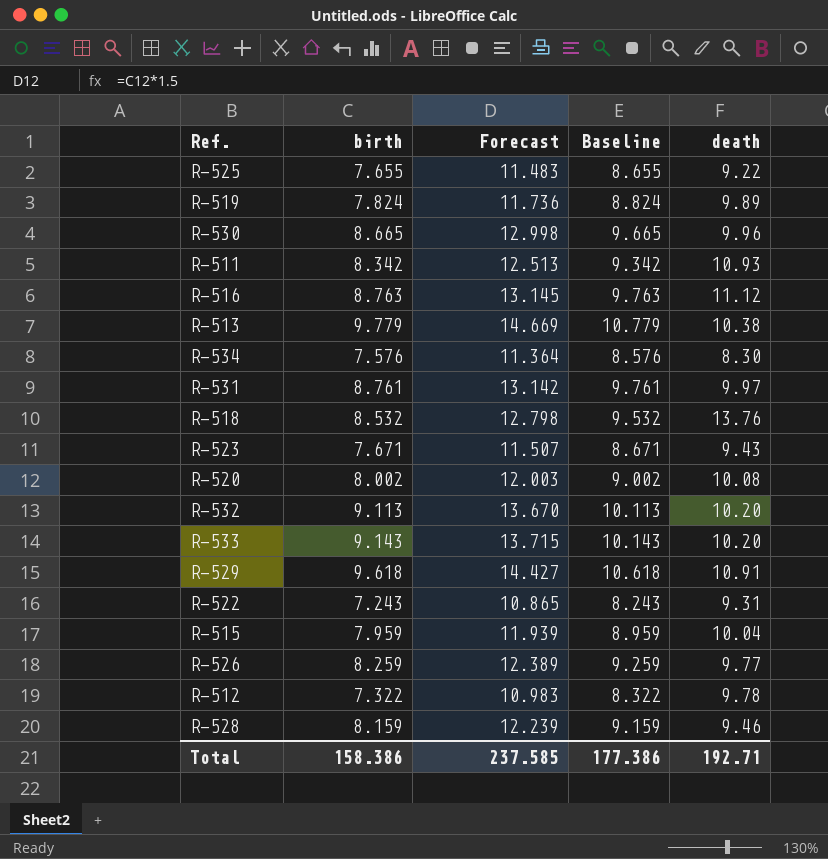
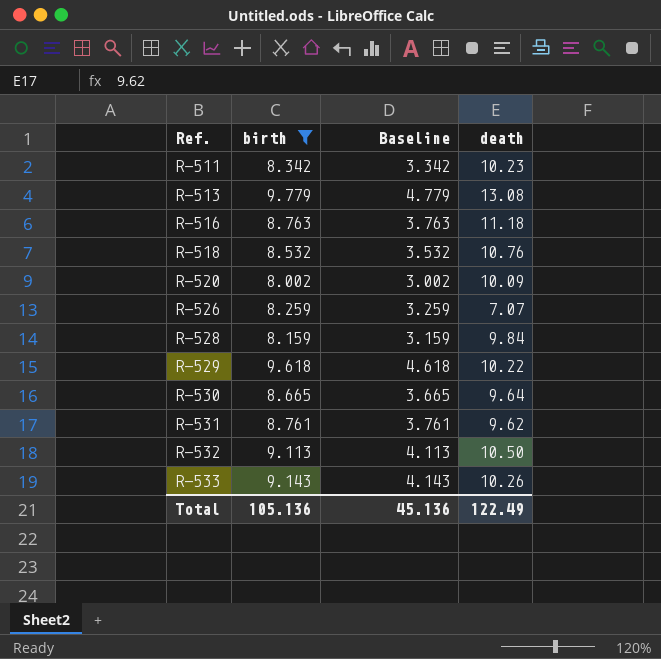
filter: none -> birth >= 8.002
row order: none -> Ref. ascending
column Forecast | formula: [birth] * 1.5 -> none
column Baseline | formula: [birth] + 1 -> [birth] - 5
R-511 | death: 10.93 -> 10.23
R-513 | death: 10.38 -> 13.08
R-516 | death: 11.12 -> 11.18
R-518 | death: 13.76 -> 10.76
R-520 | death: 10.08 -> 10.09
R-526 | death: 9.77 -> 7.07
R-528 | death: 9.46 -> 9.84
R-529 | death: 10.91 -> 10.22
R-530 | death: 9.96 -> 9.64
R-531 | death: 9.97 -> 9.62
R-532 | death: 10.20 -> 10.50
R-533 | death: 10.20 -> 10.26
Total | birth: 158.386 -> 105.136
Total | Baseline: 177.386 -> 45.136
Total | death: 192.71 -> 122.49

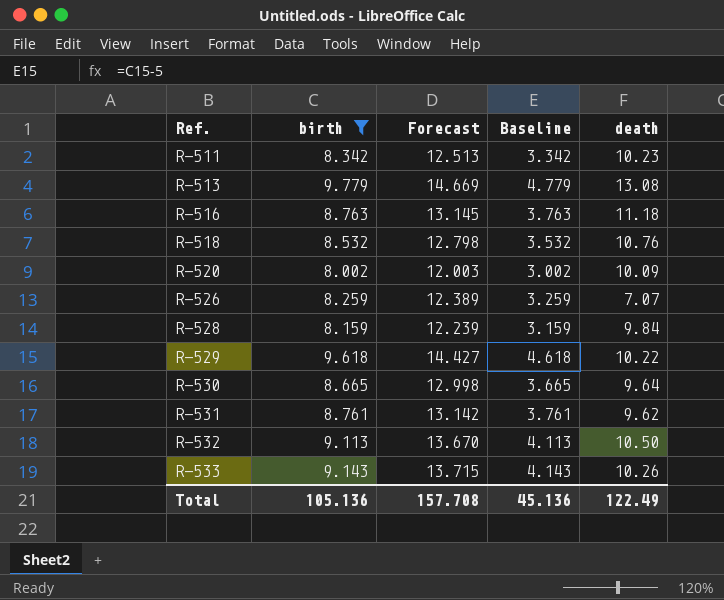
column Forecast | formula: none -> [birth] * 1.5

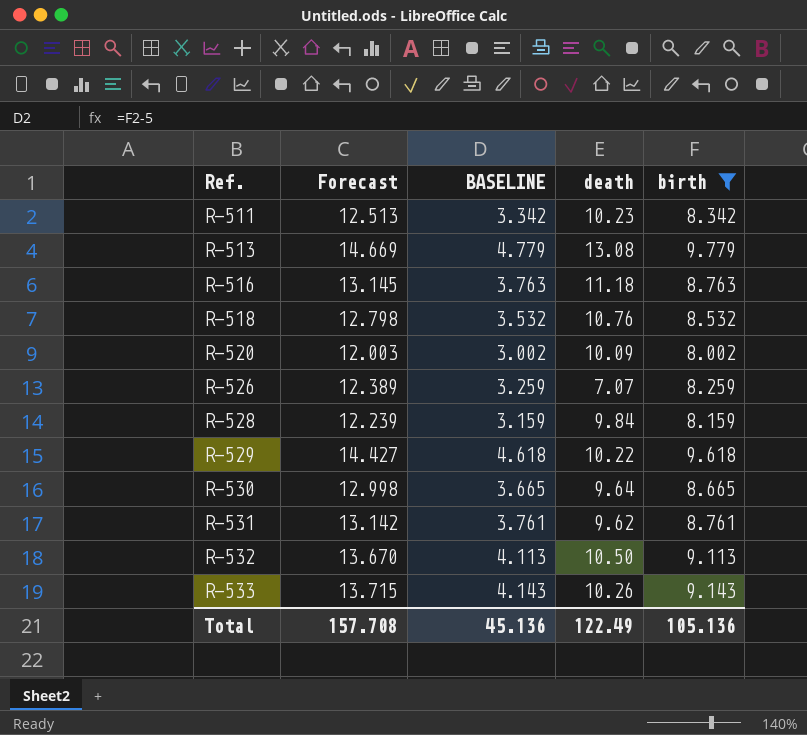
column name: Baseline -> BASELINE
column birth | position: 2 -> 5

